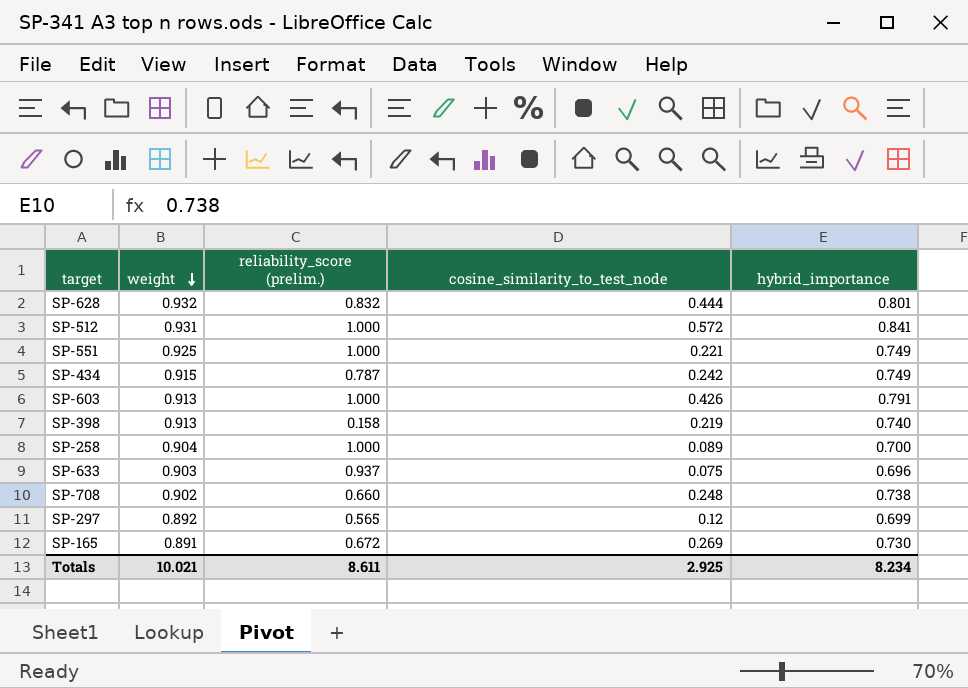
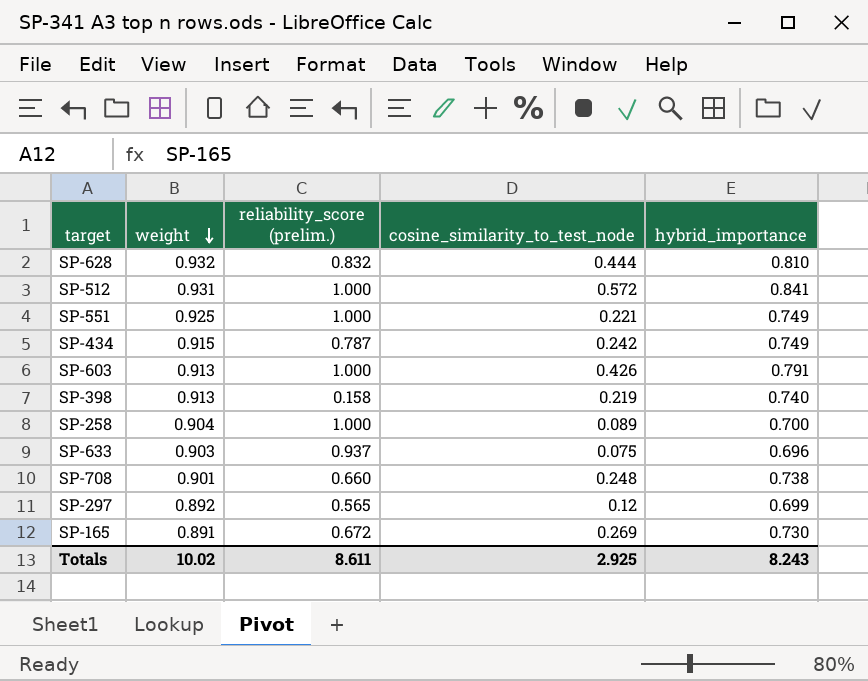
SP-628 | hybrid_importance: 0.801 -> 0.810
SP-708 | weight: 0.902 -> 0.901
Totals | weight: 10.021 -> 10.02
Totals | hybrid_importance: 8.234 -> 8.243

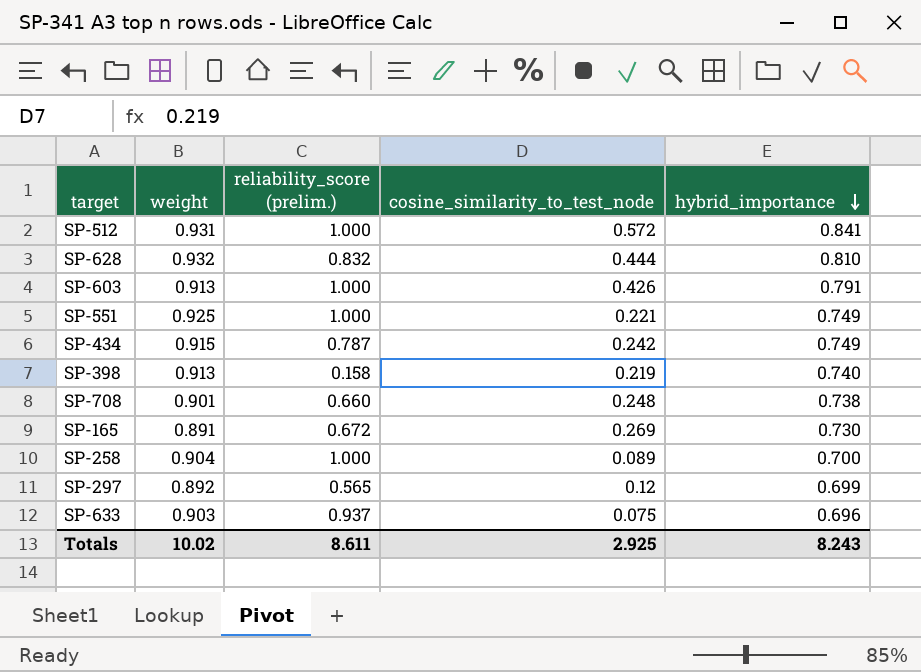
row order: weight descending -> hybrid_importance descending

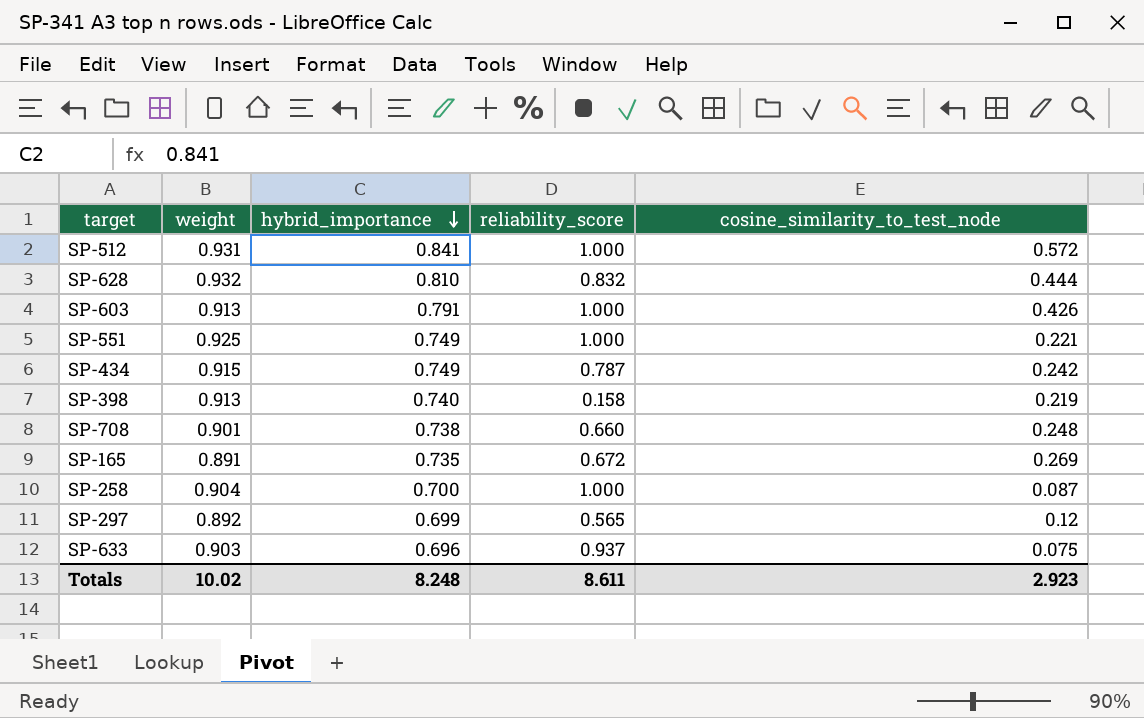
column hybrid_importance | position: 5 -> 3
column name: reliability_score (prelim.) -> reliability_score
SP-165 | hybrid_importance: 0.730 -> 0.735
SP-258 | cosine_similarity_to_test_node: 0.089 -> 0.087
Totals | hybrid_importance: 8.243 -> 8.248
Totals | cosine_similarity_to_test_node: 2.925 -> 2.923

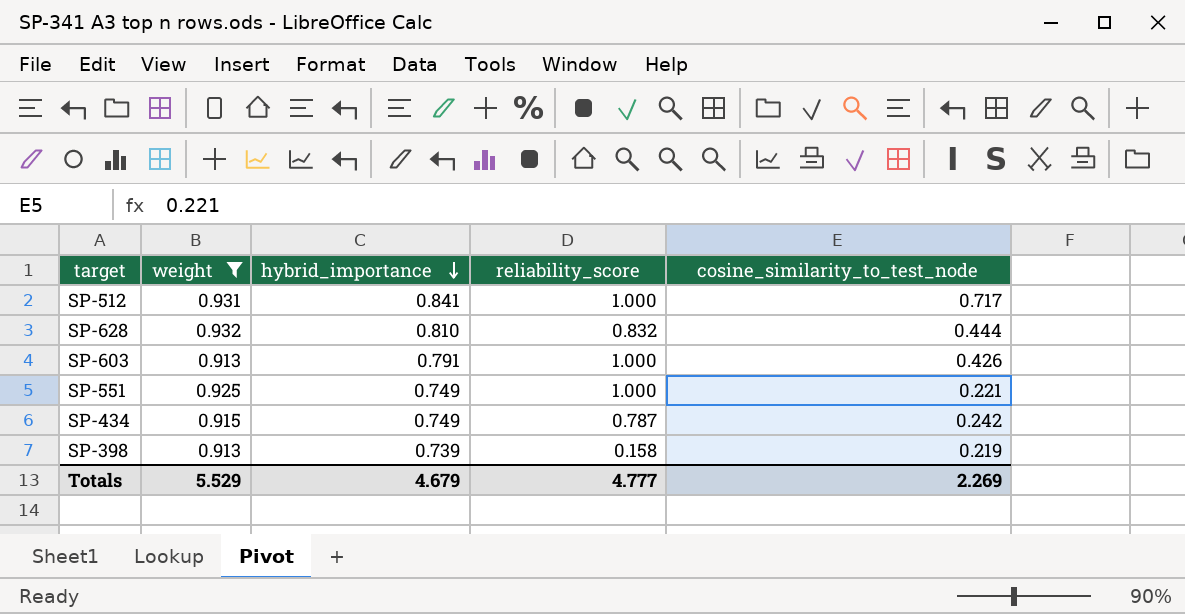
filter: none -> weight >= 0.913
SP-512 | cosine_similarity_to_test_node: 0.572 -> 0.717
SP-398 | hybrid_importance: 0.740 -> 0.739
Totals | weight: 10.02 -> 5.529
Totals | hybrid_importance: 8.248 -> 4.679
Totals | reliability_score: 8.611 -> 4.777
Totals | cosine_similarity_to_test_node: 2.923 -> 2.269

